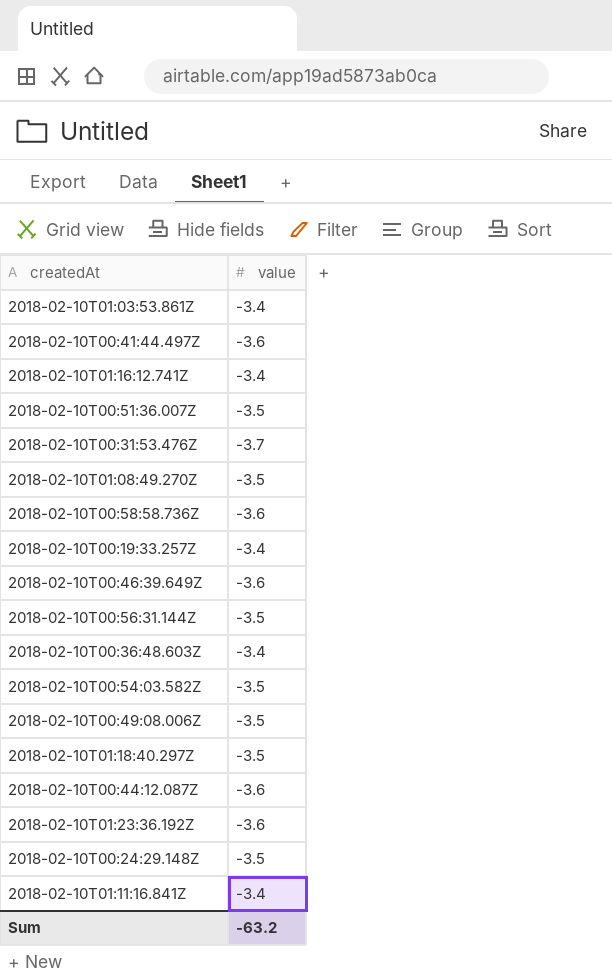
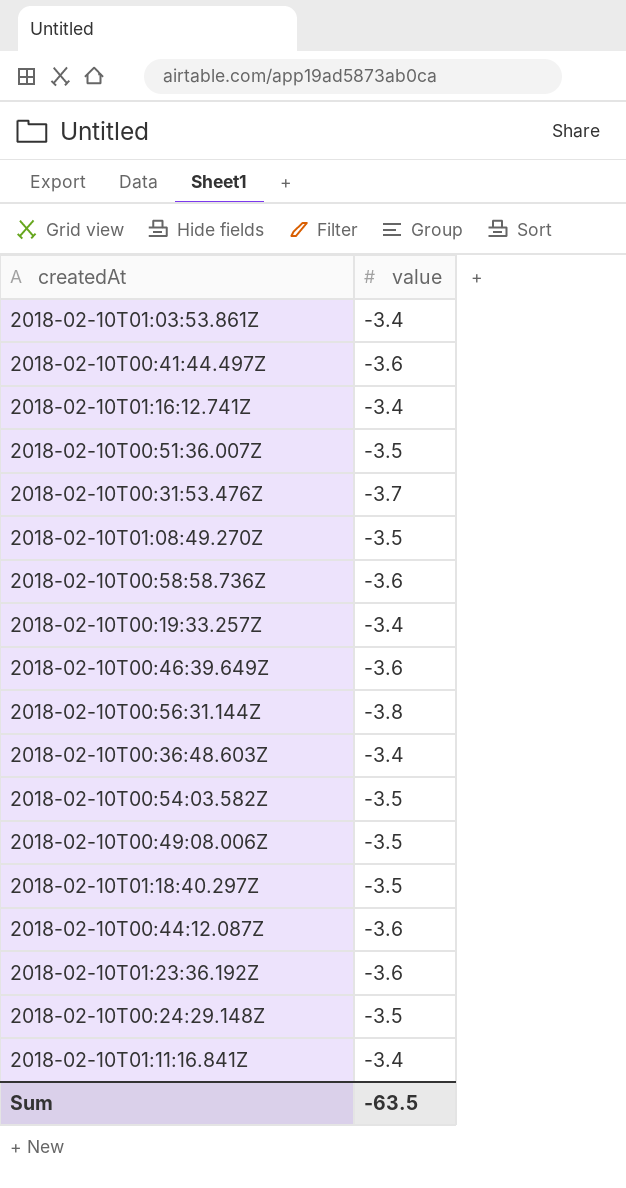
2018-02-10T00:56:31.144Z | value: -3.5 -> -3.8
Sum | value: -63.2 -> -63.5

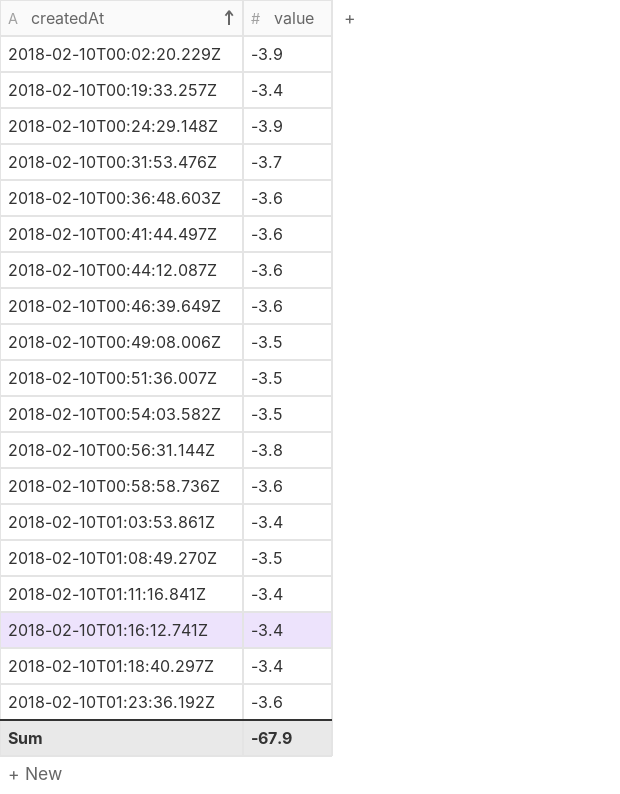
row order: none -> createdAt ascending
row 2018-02-10T00:02:20.229Z: none -> -3.9
2018-02-10T00:24:29.148Z | value: -3.5 -> -3.9
2018-02-10T00:36:48.603Z | value: -3.4 -> -3.6
2018-02-10T01:18:40.297Z | value: -3.5 -> -3.4
Sum | value: -63.5 -> -67.9

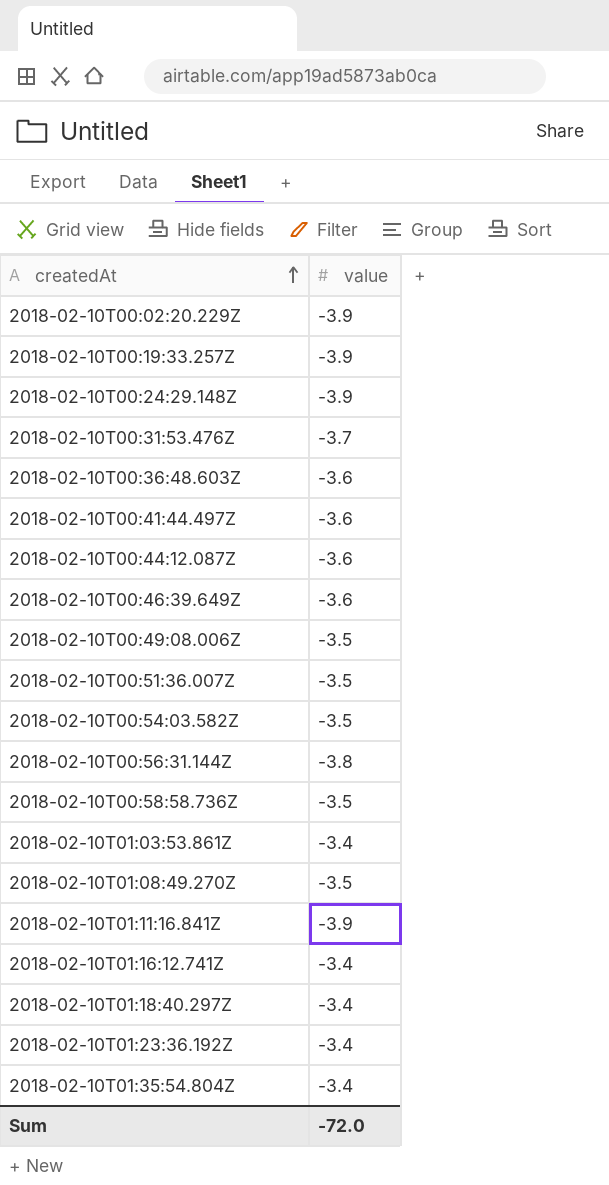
2018-02-10T00:19:33.257Z | value: -3.4 -> -3.9
2018-02-10T00:58:58.736Z | value: -3.6 -> -3.5
2018-02-10T01:11:16.841Z | value: -3.4 -> -3.9
2018-02-10T01:23:36.192Z | value: -3.6 -> -3.4
row 2018-02-10T01:35:54.804Z: none -> -3.4
Sum | value: -67.9 -> -72.0

